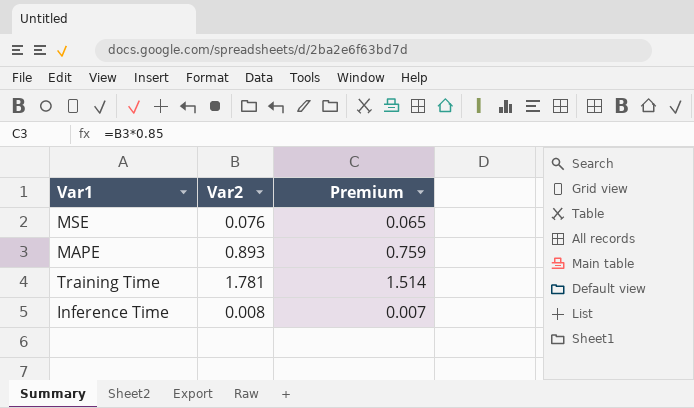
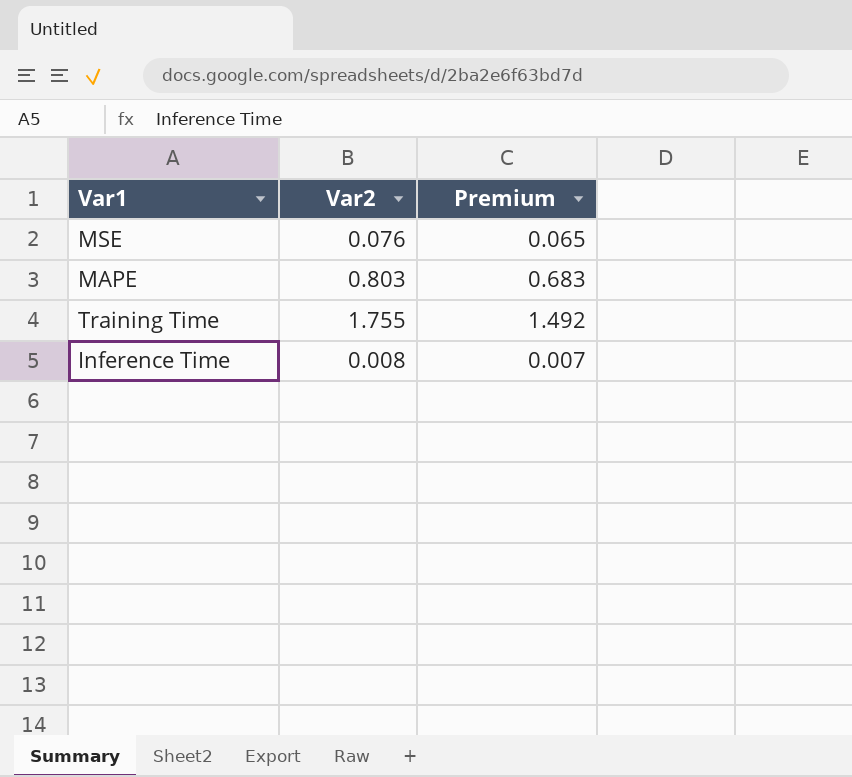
MAPE | Var2: 0.893 -> 0.803
MAPE | Premium: 0.759 -> 0.683
Training Time | Var2: 1.781 -> 1.755
Training Time | Premium: 1.514 -> 1.492

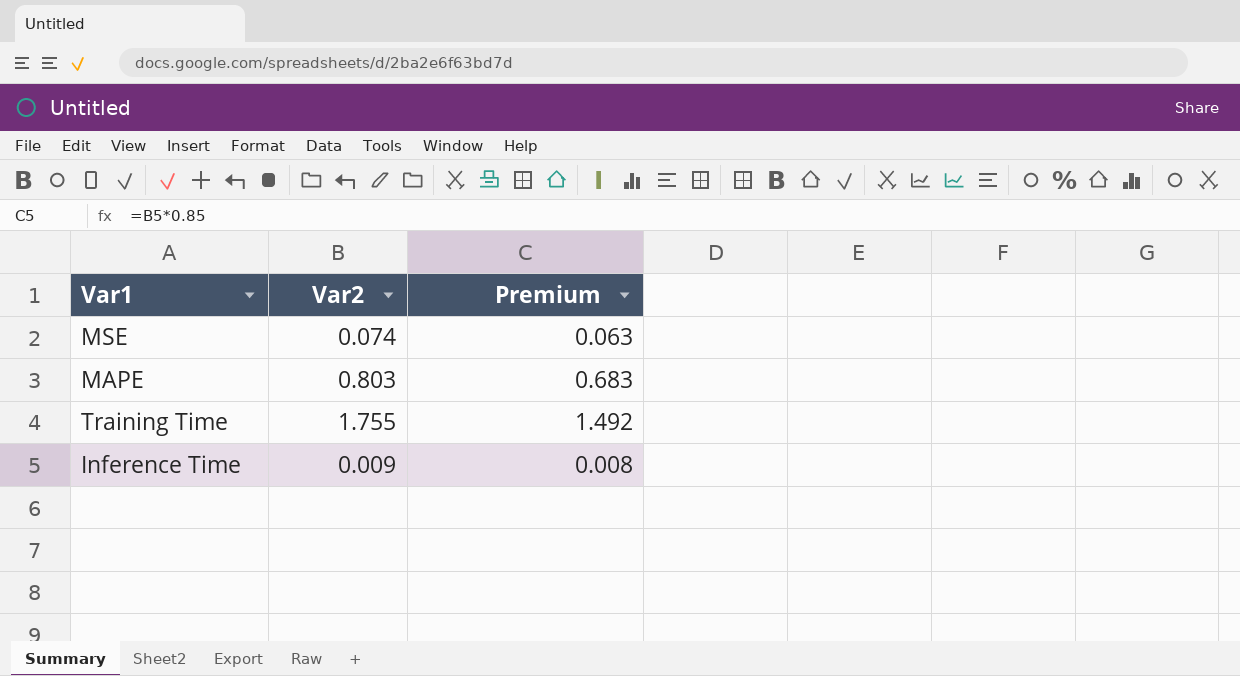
MSE | Var2: 0.076 -> 0.074
MSE | Premium: 0.065 -> 0.063
Inference Time | Var2: 0.008 -> 0.009
Inference Time | Premium: 0.007 -> 0.008

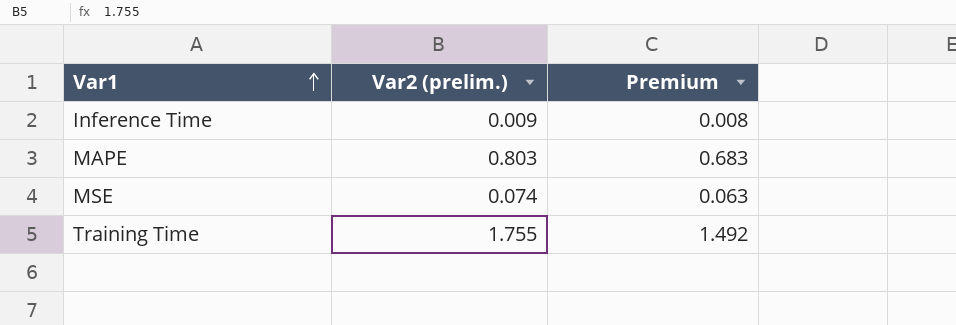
row order: none -> Var1 ascending
column name: Var2 -> Var2 (prelim.)

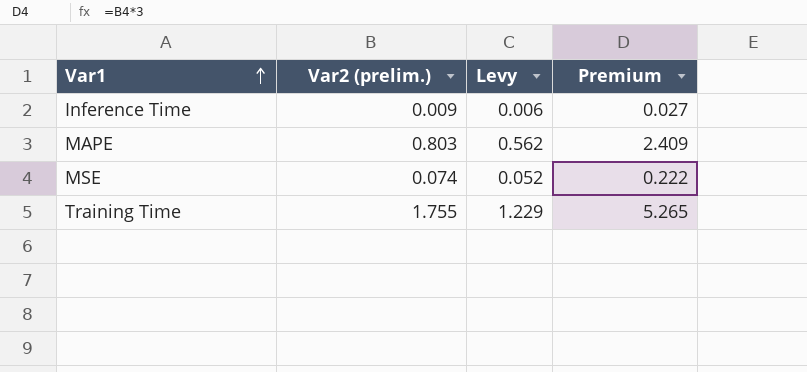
column Levy | formula: none -> [Var2 (prelim.)] * 0.7
column Premium | formula: [Var2 (prelim.)] * 0.85 -> [Var2 (prelim.)] * 3

